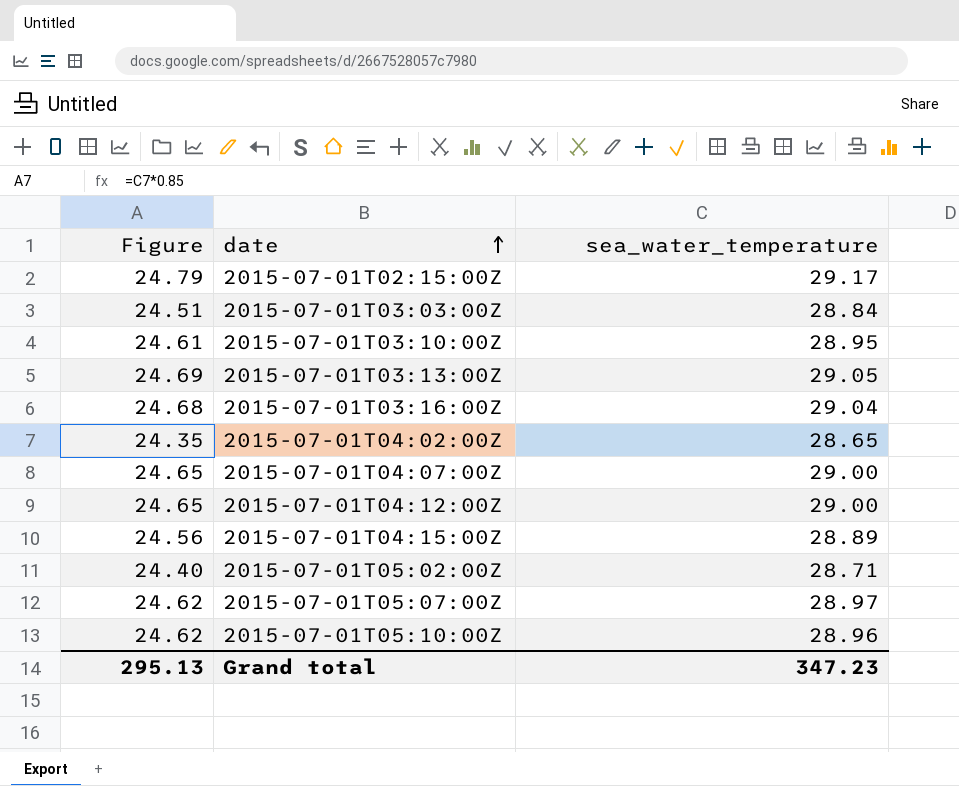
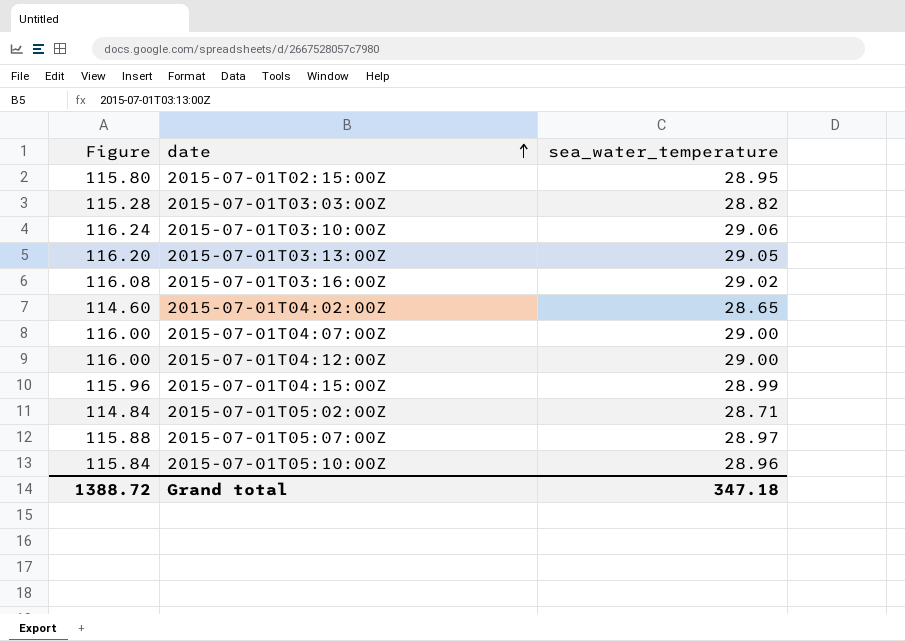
column Figure | formula: [sea_water_temperature] * 0.85 -> [sea_water_temperature] * 4
2015-07-01T02:15:00Z | sea_water_temperature: 29.17 -> 28.95
2015-07-01T03:03:00Z | sea_water_temperature: 28.84 -> 28.82
2015-07-01T03:10:00Z | sea_water_temperature: 28.95 -> 29.06
2015-07-01T03:16:00Z | sea_water_temperature: 29.04 -> 29.02
2015-07-01T04:15:00Z | sea_water_temperature: 28.89 -> 28.99
Grand total | Figure: 295.13 -> 1388.72
Grand total | sea_water_temperature: 347.23 -> 347.18

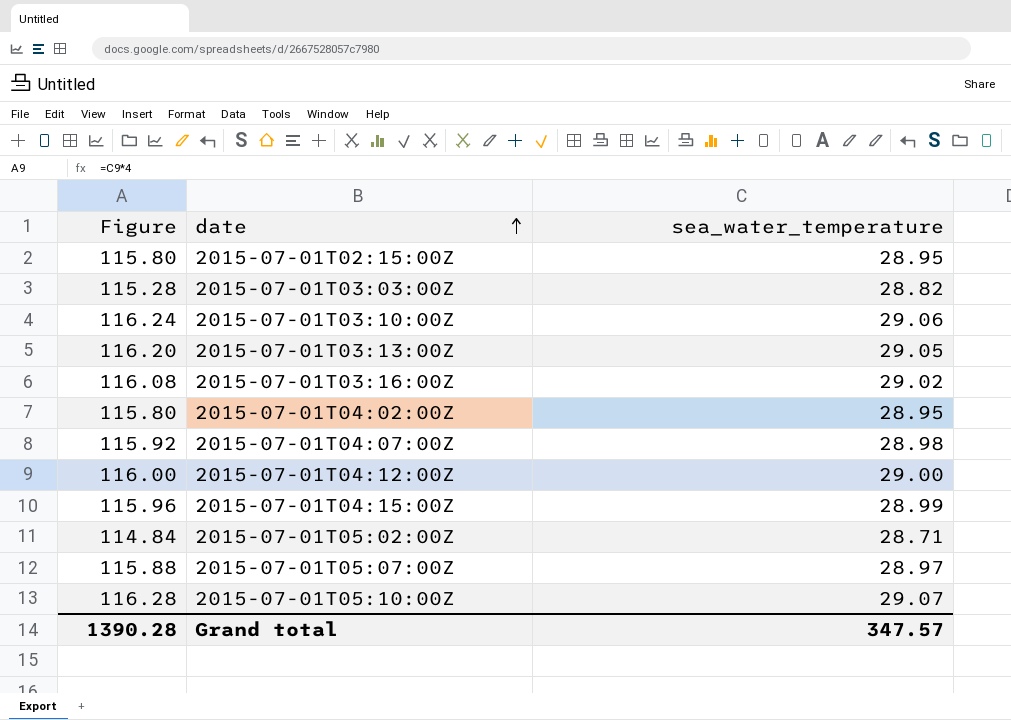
2015-07-01T04:02:00Z | Figure: 114.60 -> 115.80
2015-07-01T04:02:00Z | sea_water_temperature: 28.65 -> 28.95
2015-07-01T04:07:00Z | Figure: 116.00 -> 115.92
2015-07-01T04:07:00Z | sea_water_temperature: 29.00 -> 28.98
2015-07-01T05:10:00Z | Figure: 115.84 -> 116.28
2015-07-01T05:10:00Z | sea_water_temperature: 28.96 -> 29.07
Grand total | Figure: 1388.72 -> 1390.28
Grand total | sea_water_temperature: 347.18 -> 347.57

